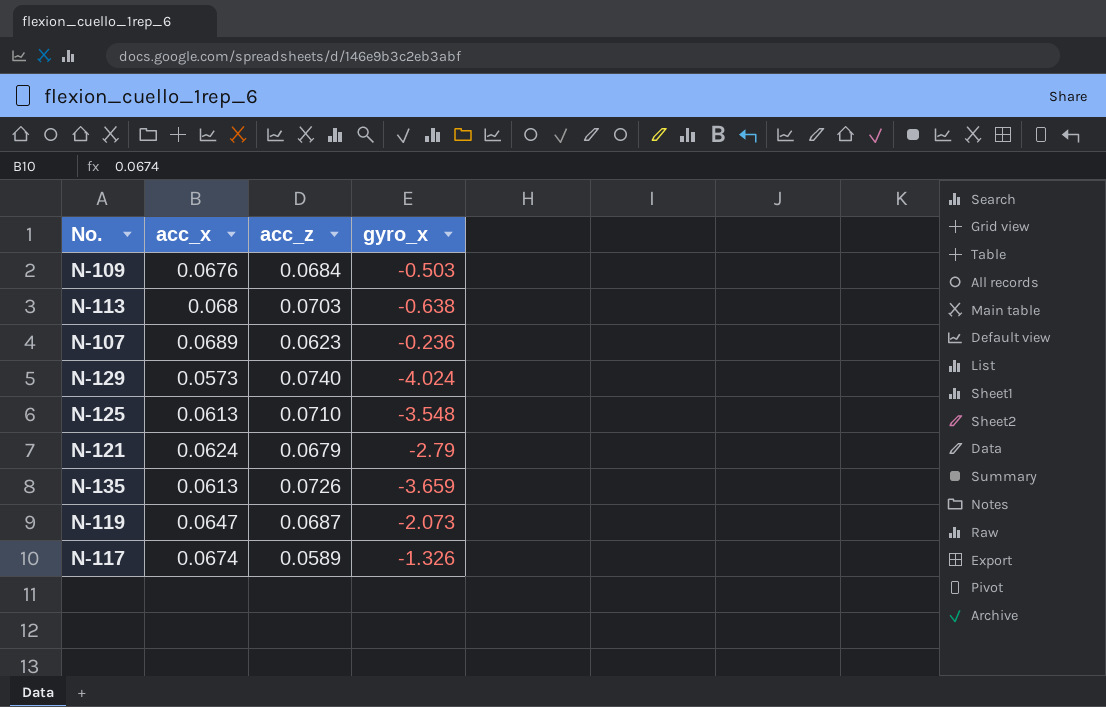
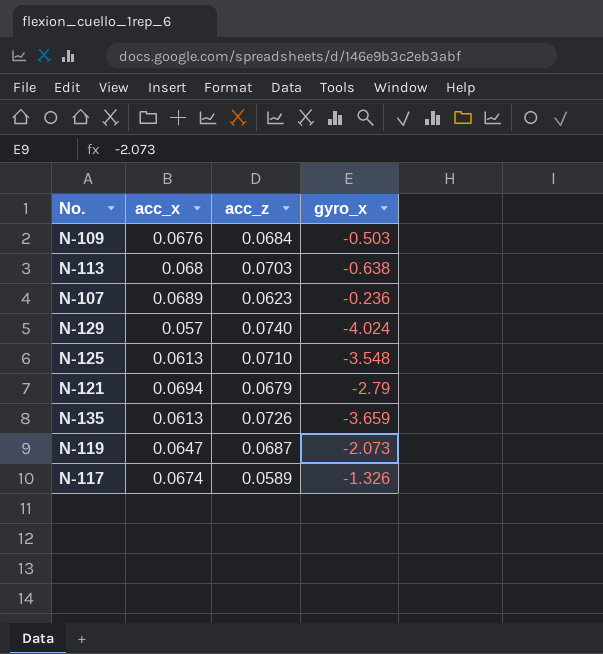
N-129 | acc_x: 0.0573 -> 0.057
N-121 | acc_x: 0.0624 -> 0.0694

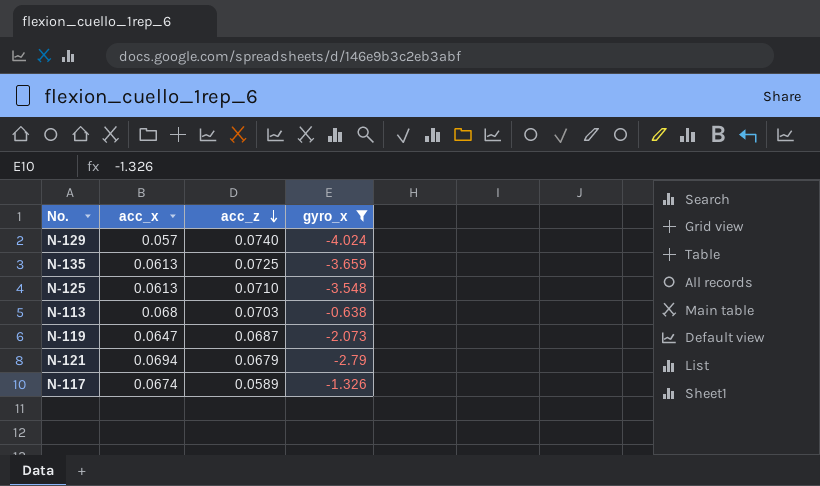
filter: none -> gyro_x <= -0.638
row order: none -> acc_z descending
N-135 | acc_z: 0.0726 -> 0.0725

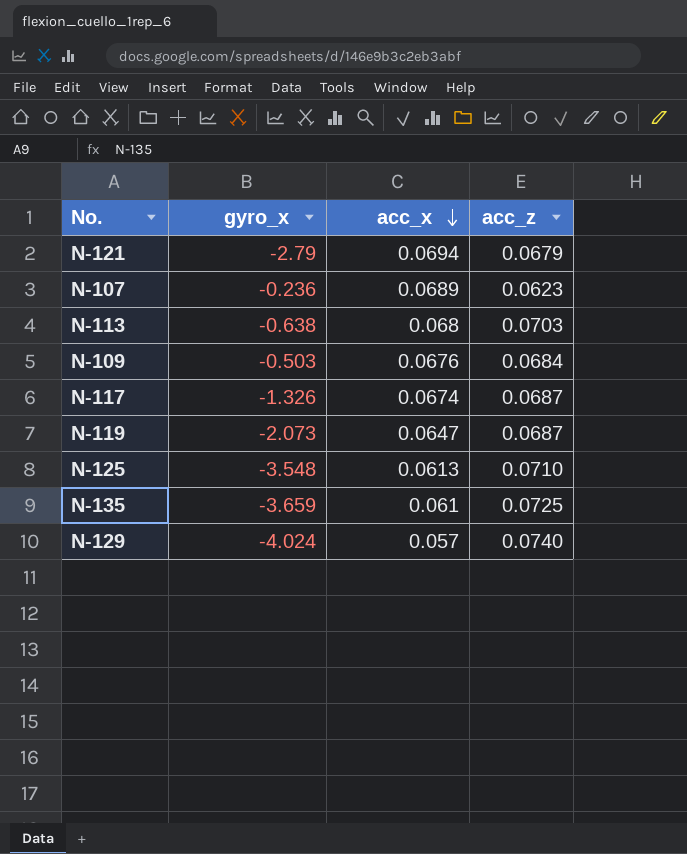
filter: gyro_x <= -0.638 -> none
row order: acc_z descending -> acc_x descending
column gyro_x | position: 4 -> 2
N-117 | acc_z: 0.0589 -> 0.0687
N-135 | acc_x: 0.0613 -> 0.061

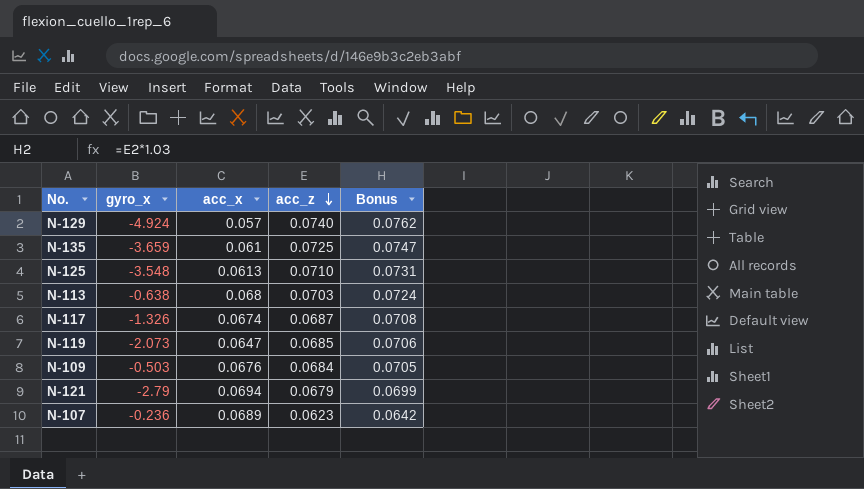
row order: acc_x descending -> acc_z descending
column Bonus | formula: none -> [acc_z] * 1.03
N-129 | gyro_x: -4.024 -> -4.924
N-119 | acc_z: 0.0687 -> 0.0685

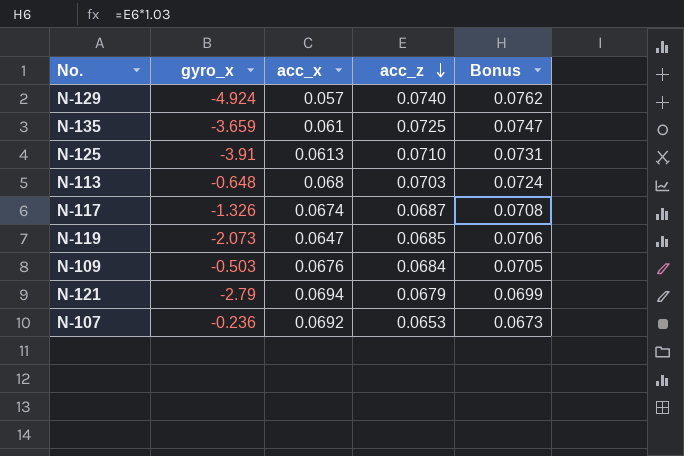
N-125 | gyro_x: -3.548 -> -3.91
N-113 | gyro_x: -0.638 -> -0.648
N-107 | acc_x: 0.0689 -> 0.0692
N-107 | acc_z: 0.0623 -> 0.0653
N-107 | Bonus: 0.0642 -> 0.0673

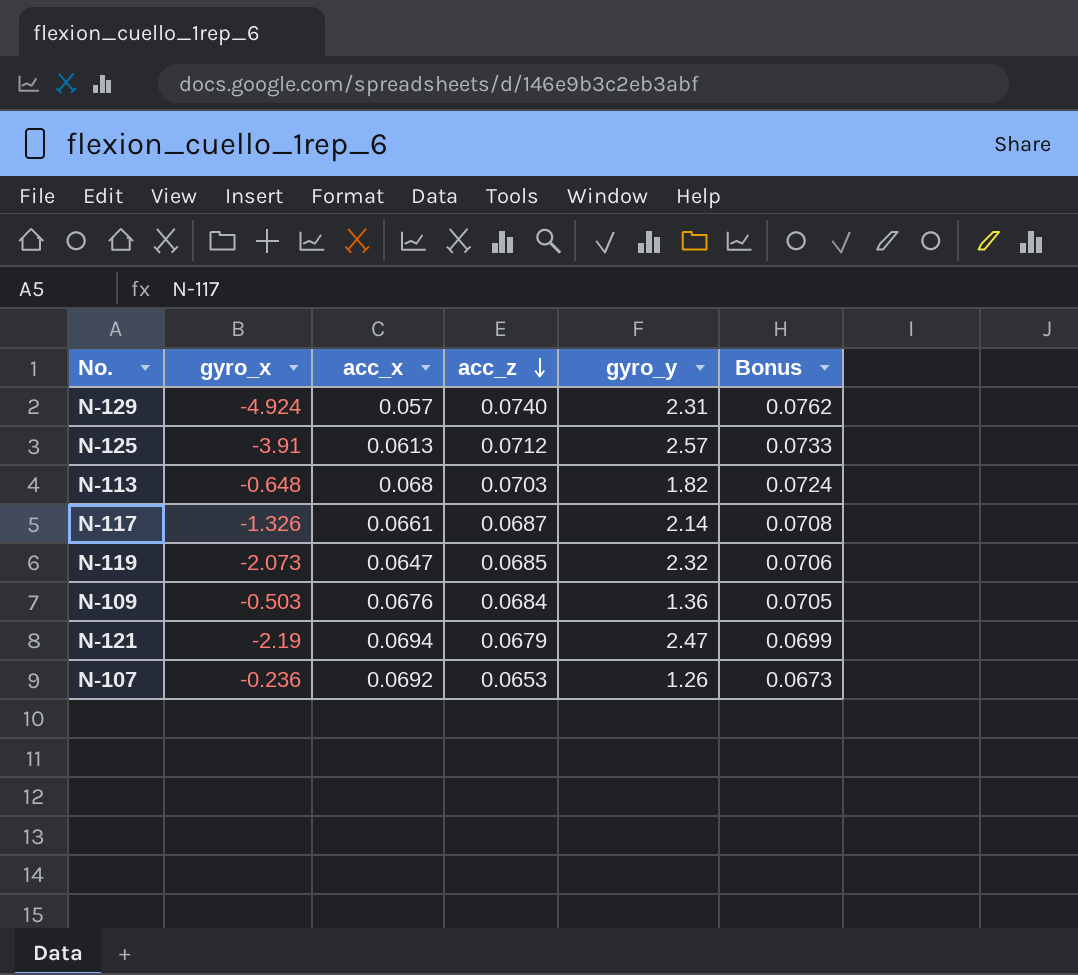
column gyro_y | position: none -> 5
row N-135: -3.659 | 0.061 | 0.0725 | 0.0747 -> none
N-125 | acc_z: 0.0710 -> 0.0712
N-125 | Bonus: 0.0731 -> 0.0733
N-117 | acc_x: 0.0674 -> 0.0661
N-121 | gyro_x: -2.79 -> -2.19

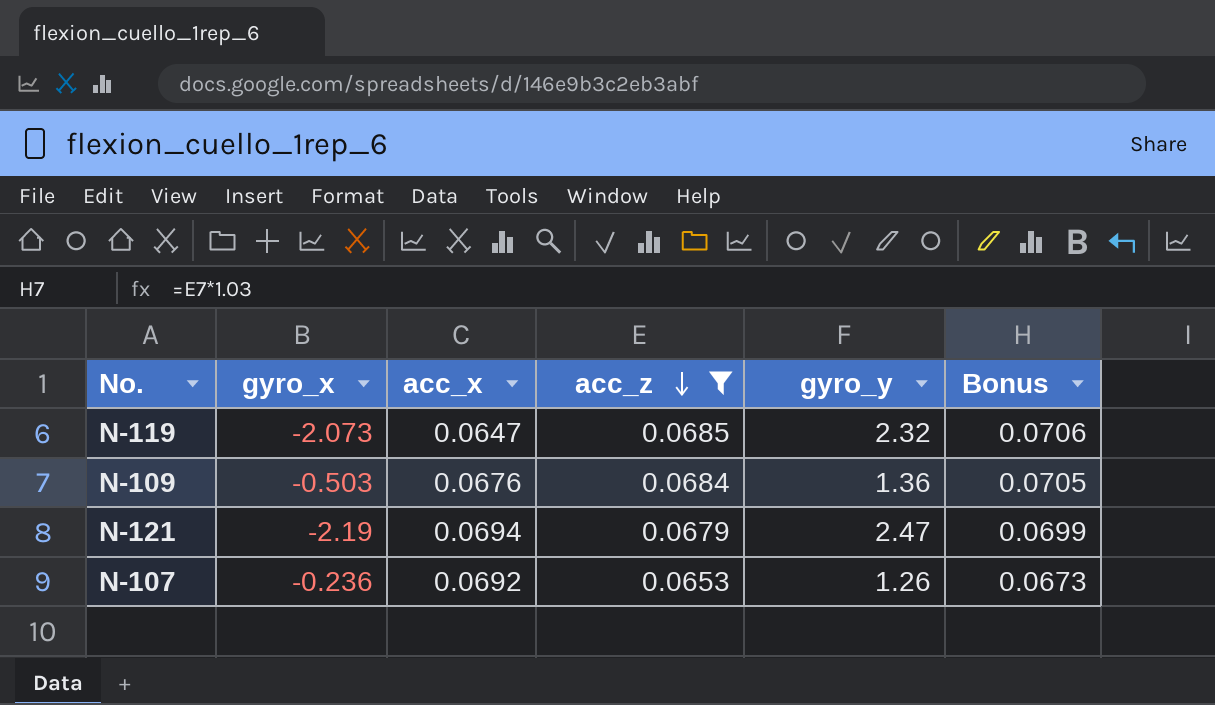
filter: none -> acc_z <= 0.0685

